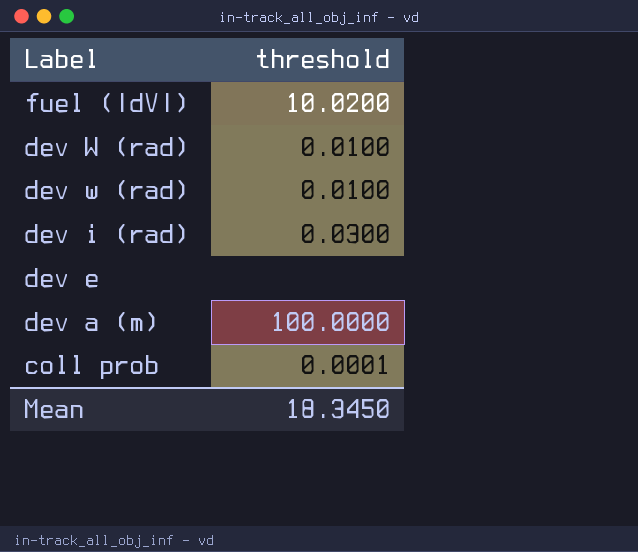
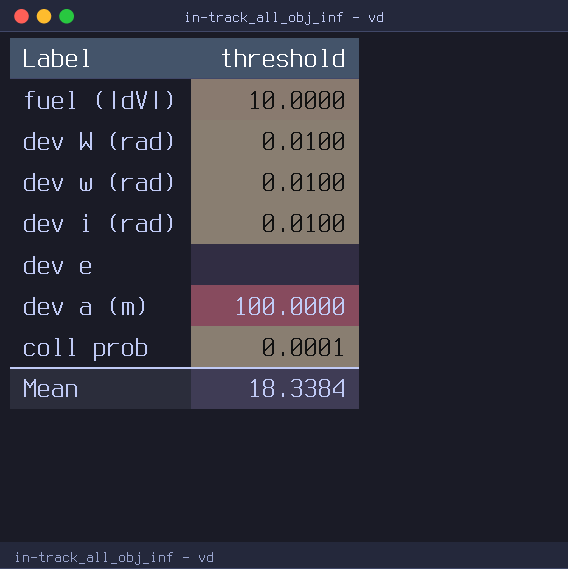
fuel (|dV|) | threshold: 10.0200 -> 10.0000
dev i (rad) | threshold: 0.0300 -> 0.0100
Mean | threshold: 18.3450 -> 18.3384

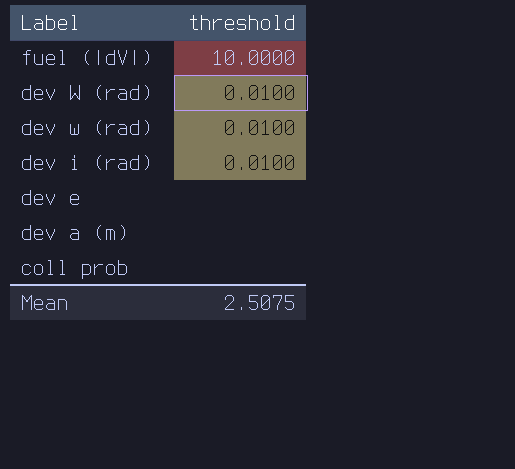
dev a (m) | threshold: 100.0000 -> none
coll prob | threshold: 0.0001 -> none
Mean | threshold: 18.3384 -> 2.5075

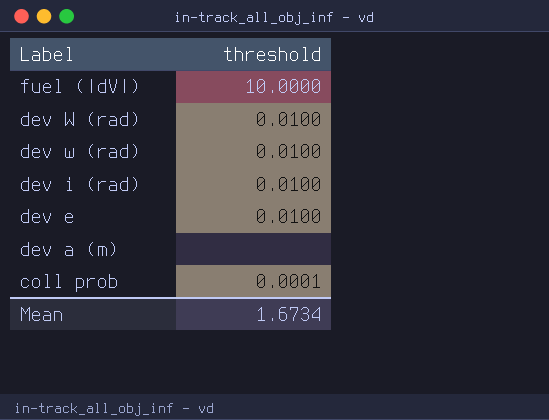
dev e | threshold: none -> 0.0100
coll prob | threshold: none -> 0.0001
Mean | threshold: 2.5075 -> 1.6734

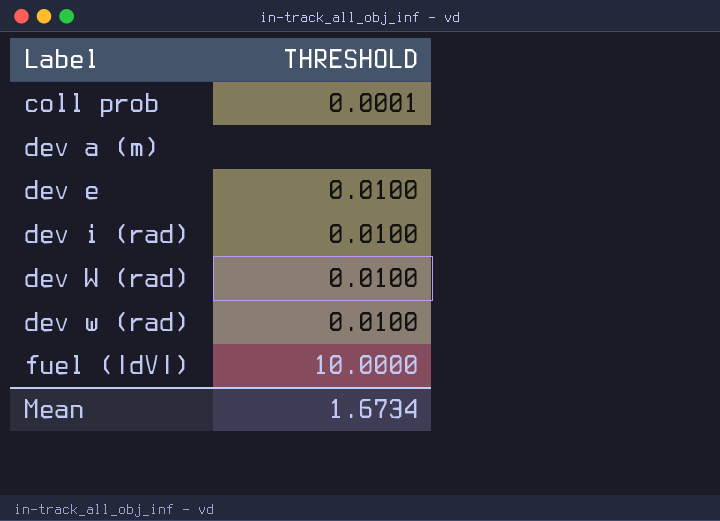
row order: Label descending -> Label ascending
column name: threshold -> THRESHOLD

